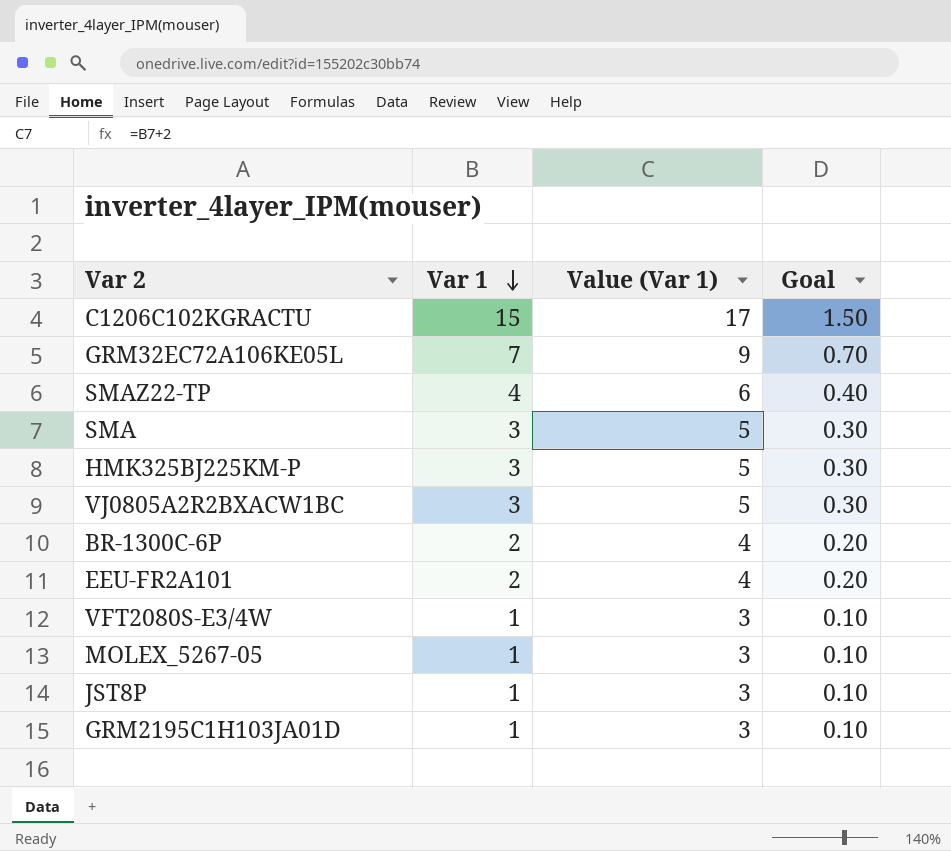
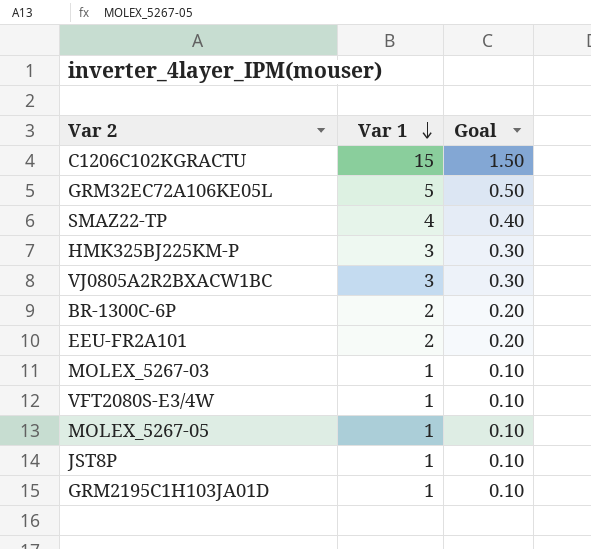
column Value (Var 1) | formula: [Var 1] + 2 -> none
row SMA: 3 | 5 | 0.30 -> none
GRM32EC72A106KE05L | Var 1: 7 -> 5
GRM32EC72A106KE05L | Goal: 0.70 -> 0.50
row MOLEX_5267-03: none -> 1 | 0.10

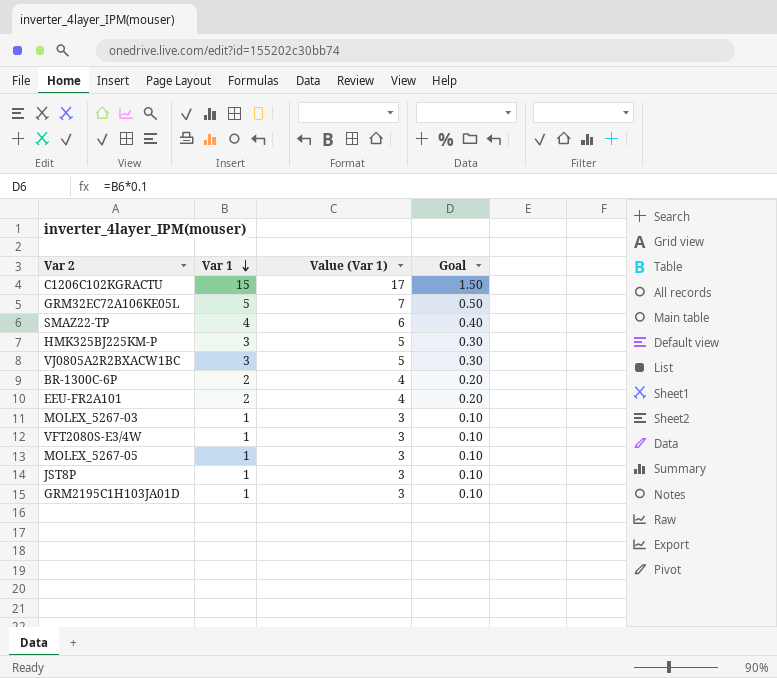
column Value (Var 1) | formula: none -> [Var 1] + 2

